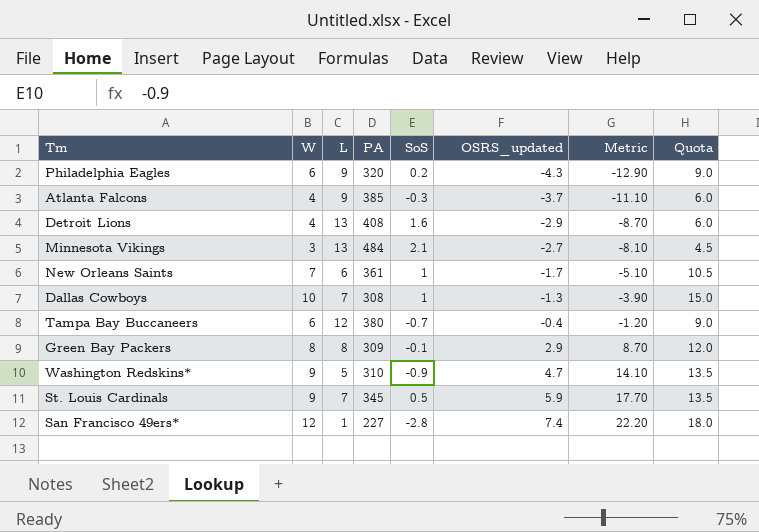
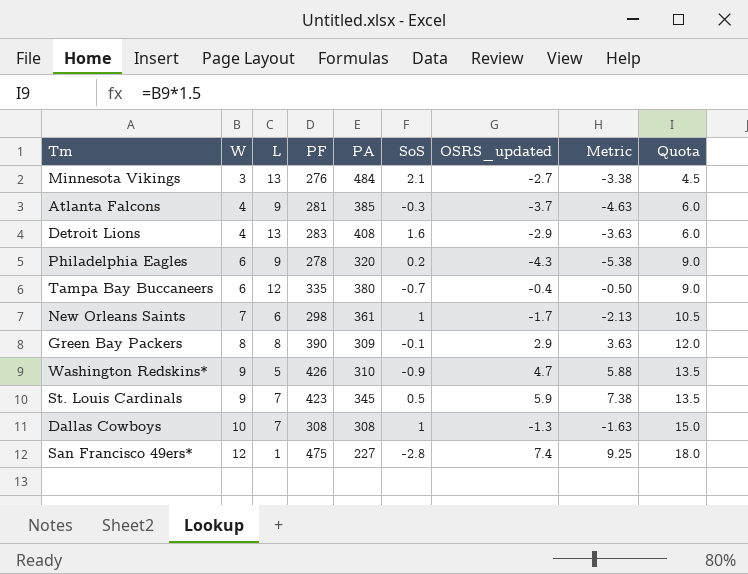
row order: OSRS_updated ascending -> W ascending
column PF | position: none -> 4
column Metric | formula: [OSRS_updated] * 3 -> [OSRS_updated] * 1.25

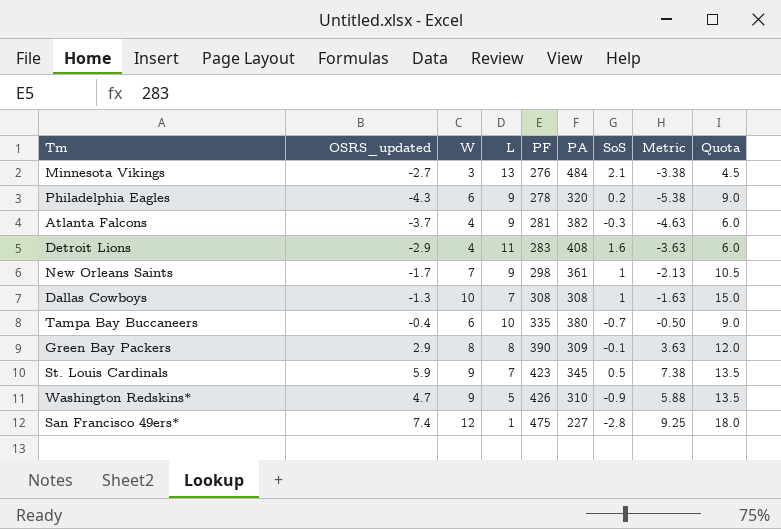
row order: W ascending -> PF ascending
column OSRS_updated | position: 7 -> 2
Atlanta Falcons | PA: 385 -> 382
Detroit Lions | L: 13 -> 11
New Orleans Saints | L: 6 -> 9
Tampa Bay Buccaneers | L: 12 -> 10

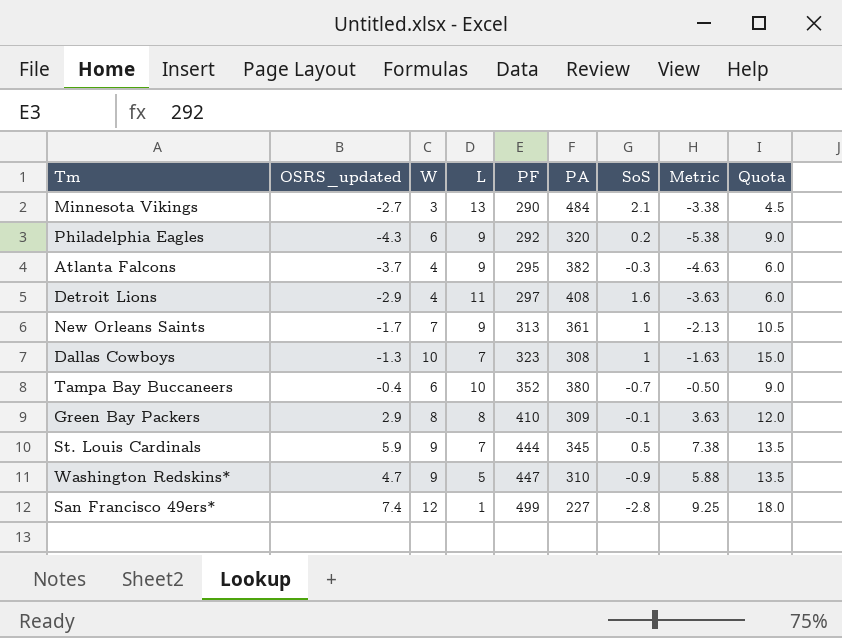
Minnesota Vikings | PF: 276 -> 290
Philadelphia Eagles | PF: 278 -> 292
Atlanta Falcons | PF: 281 -> 295
Detroit Lions | PF: 283 -> 297
New Orleans Saints | PF: 298 -> 313
Dallas Cowboys | PF: 308 -> 323
Tampa Bay Buccaneers | PF: 335 -> 352
Green Bay Packers | PF: 390 -> 410
St. Louis Cardinals | PF: 423 -> 444
Washington Redskins* | PF: 426 -> 447
San Francisco 49ers* | PF: 475 -> 499

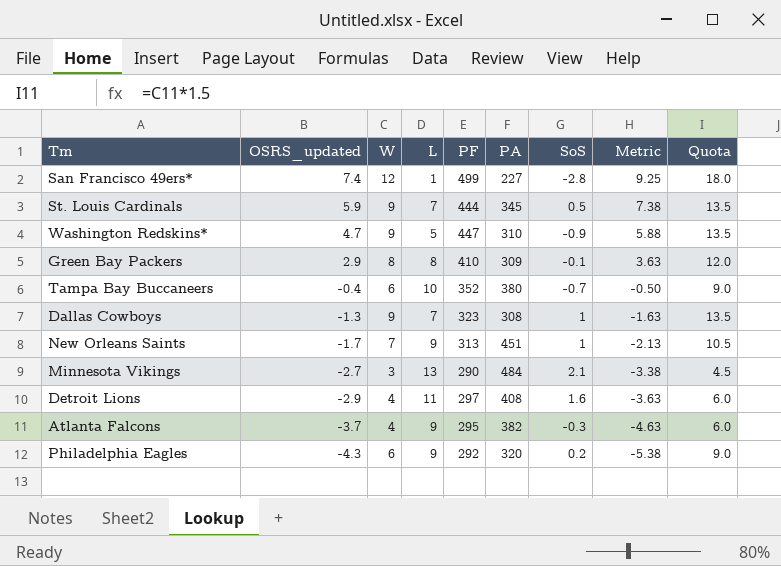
row order: PF ascending -> OSRS_updated descending
Dallas Cowboys | W: 10 -> 9
Dallas Cowboys | Quota: 15.0 -> 13.5
New Orleans Saints | PA: 361 -> 451

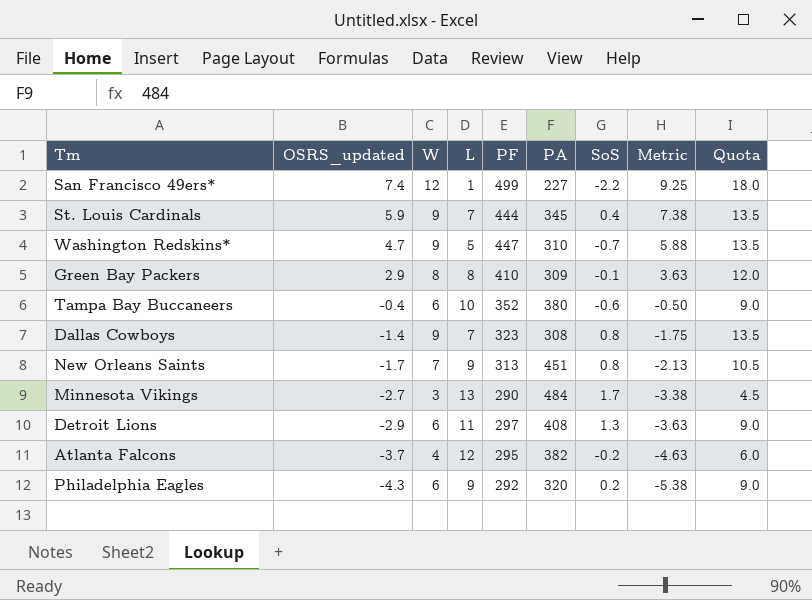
San Francisco 49ers* | SoS: -2.8 -> -2.2
St. Louis Cardinals | SoS: 0.5 -> 0.4
Washington Redskins* | SoS: -0.9 -> -0.7
Tampa Bay Buccaneers | SoS: -0.7 -> -0.6
Dallas Cowboys | OSRS_updated: -1.3 -> -1.4
Dallas Cowboys | SoS: 1 -> 0.8
Dallas Cowboys | Metric: -1.63 -> -1.75
New Orleans Saints | SoS: 1 -> 0.8
Minnesota Vikings | SoS: 2.1 -> 1.7
Detroit Lions | W: 4 -> 6
Detroit Lions | SoS: 1.6 -> 1.3
Detroit Lions | Quota: 6.0 -> 9.0
Atlanta Falcons | L: 9 -> 12
Atlanta Falcons | SoS: -0.3 -> -0.2

